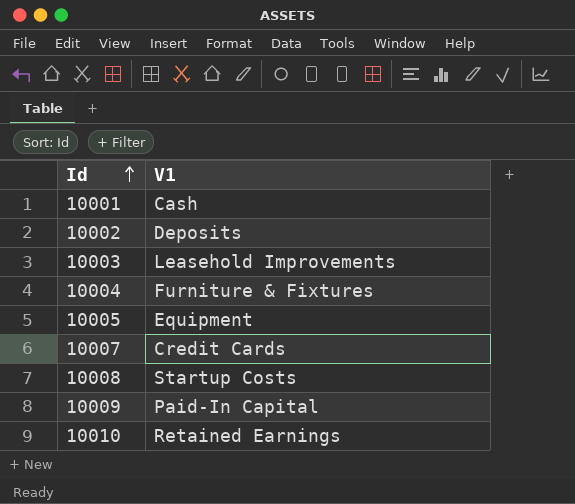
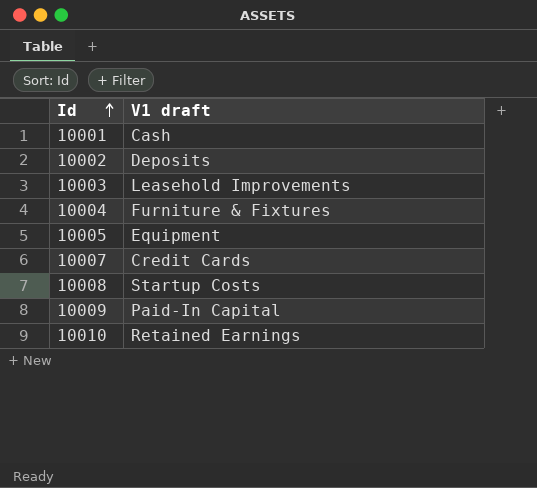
column name: V1 -> V1 draft

